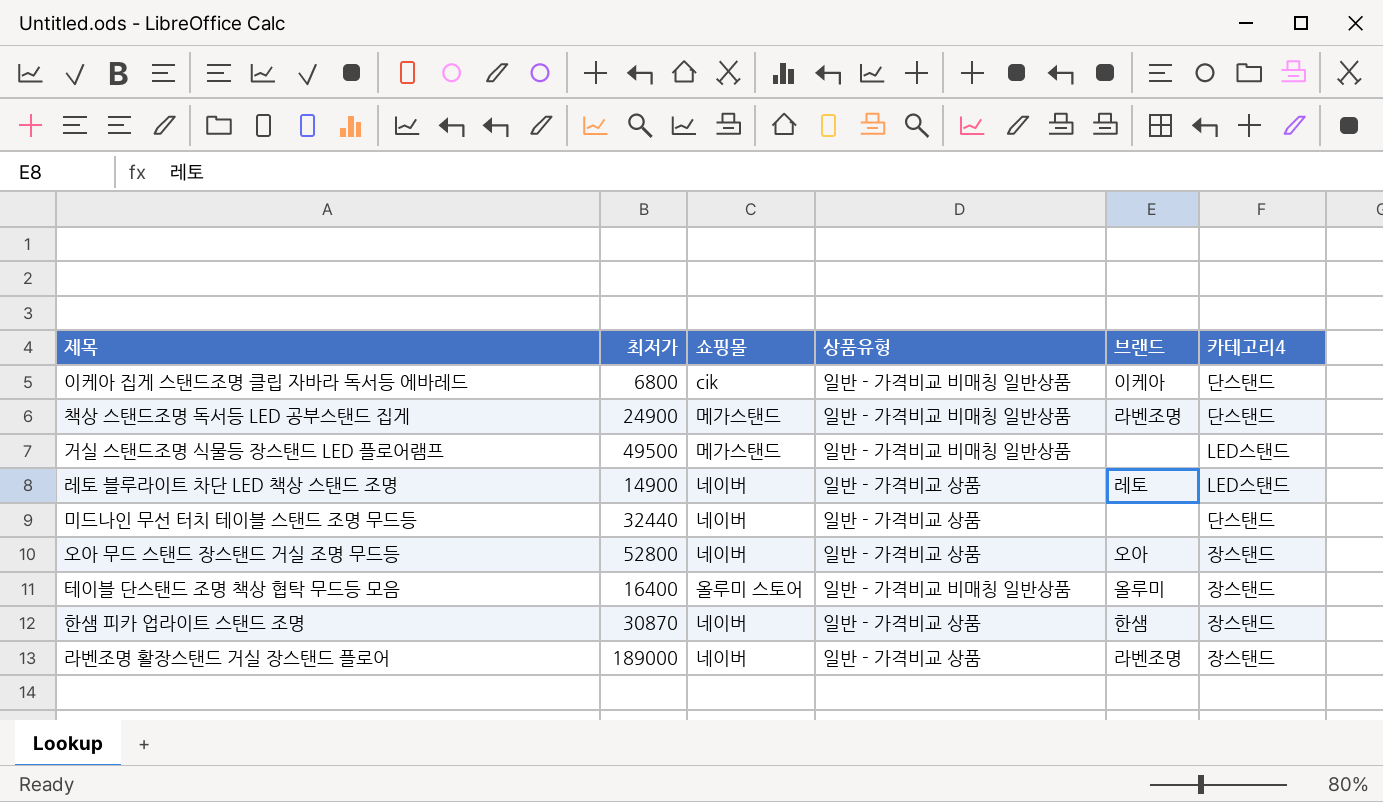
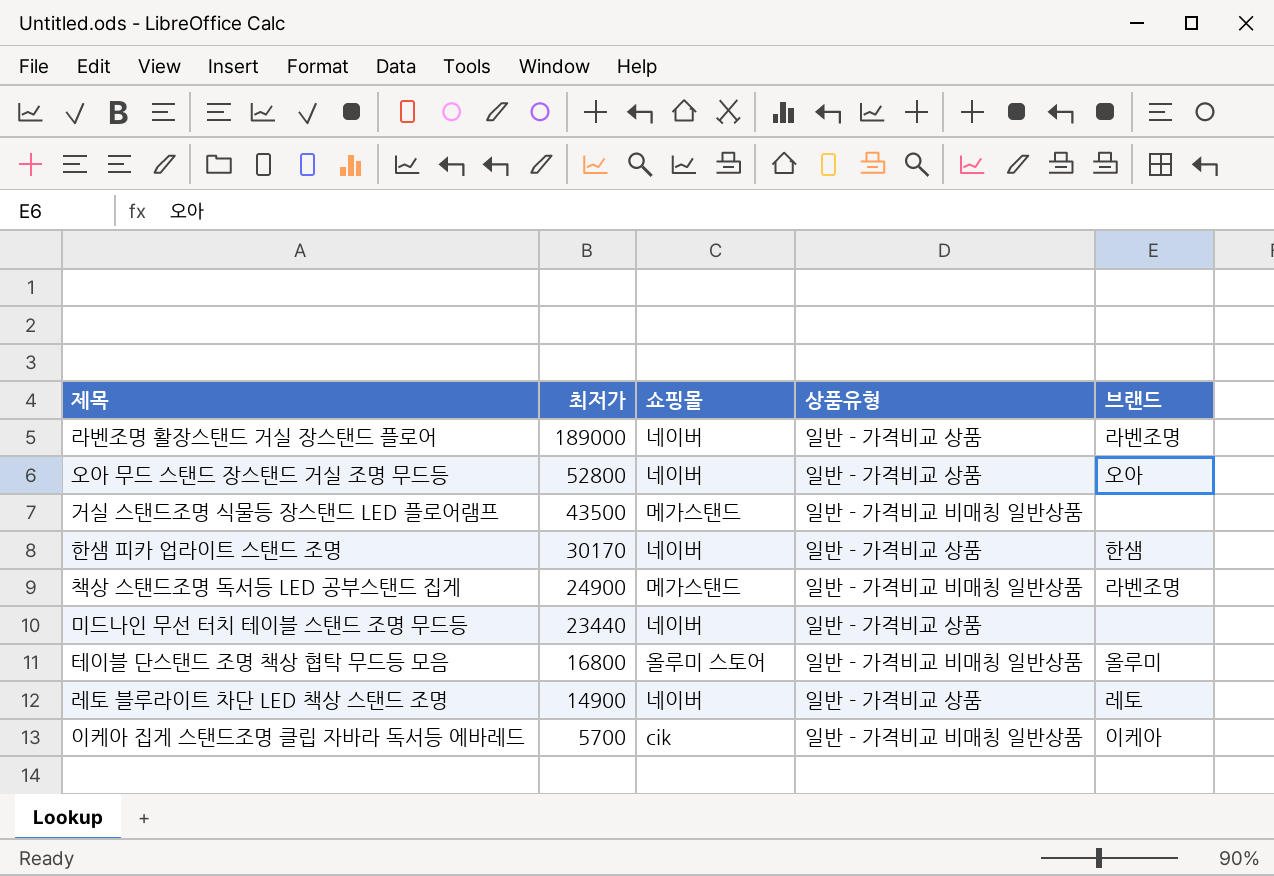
row order: none -> 최저가 descending
column 카테고리4 | position: 6 -> none
거실 스탠드조명 식물등 장스탠드 LED 플로어램프 | 최저가: 49500 -> 43500
한샘 피카 업라이트 스탠드 조명 | 최저가: 30870 -> 30170
미드나인 무선 터치 테이블 스탠드 조명 무드등 | 최저가: 32440 -> 23440
테이블 단스탠드 조명 책상 협탁 무드등 모음 | 최저가: 16400 -> 16800
이케아 집게 스탠드조명 클립 자바라 독서등 에바레드 | 최저가: 6800 -> 5700

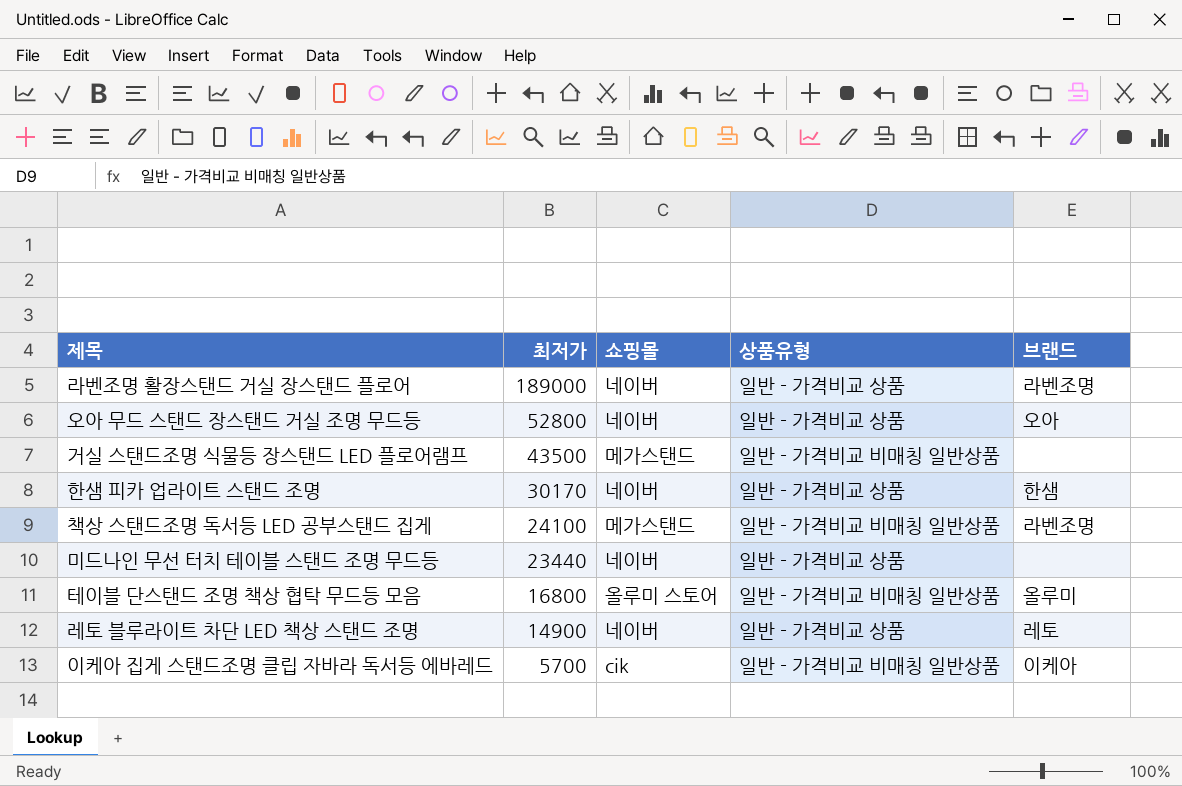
책상 스탠드조명 독서등 LED 공부스탠드 집게 | 최저가: 24900 -> 24100

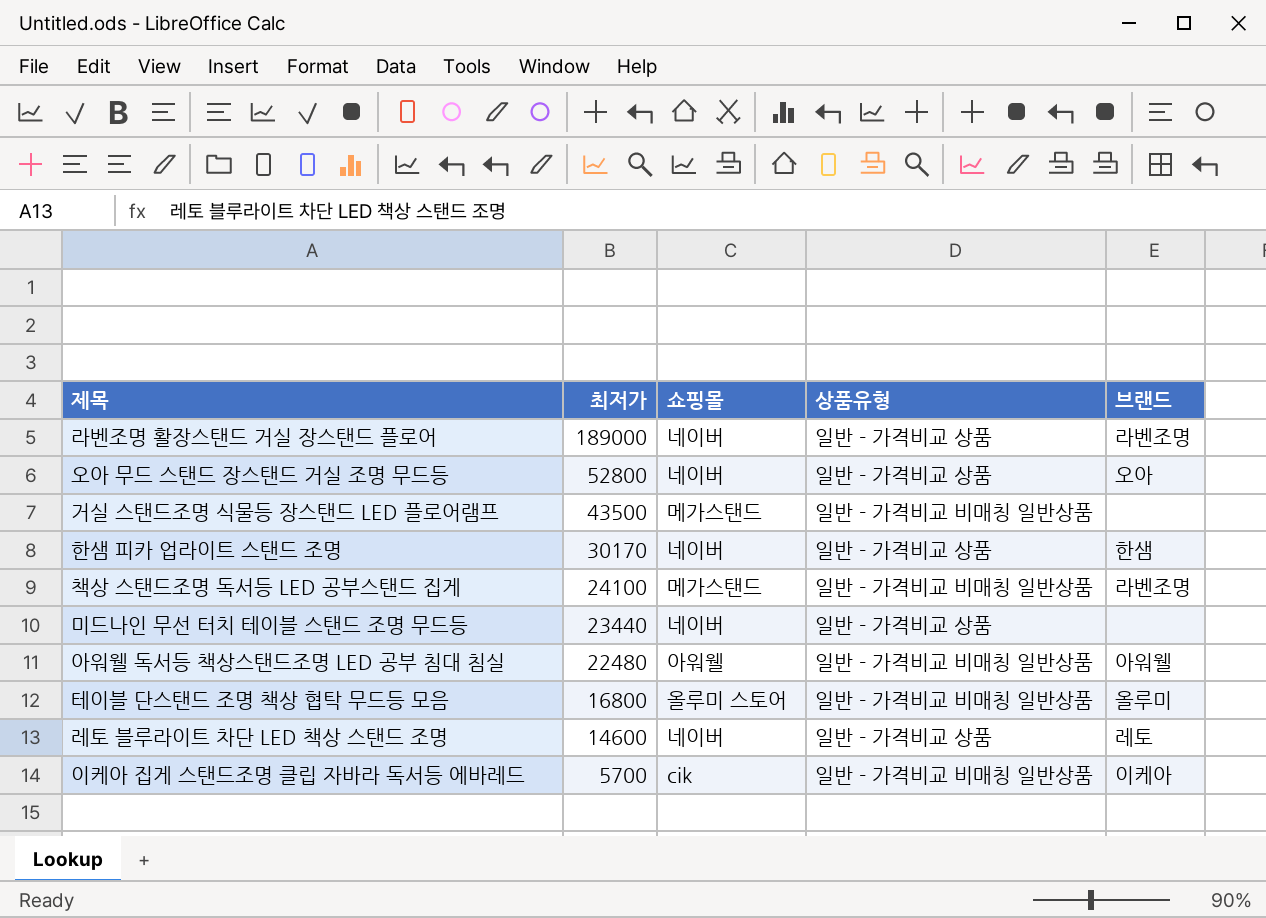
row 아워웰 독서등 책상스탠드조명 LED 공부 침대 침실: none -> 22480 | 아워웰 | 일반 - 가격비교 비매칭 일반상품 | 아워웰
레토 블루라이트 차단 LED 책상 스탠드 조명 | 최저가: 14900 -> 14600

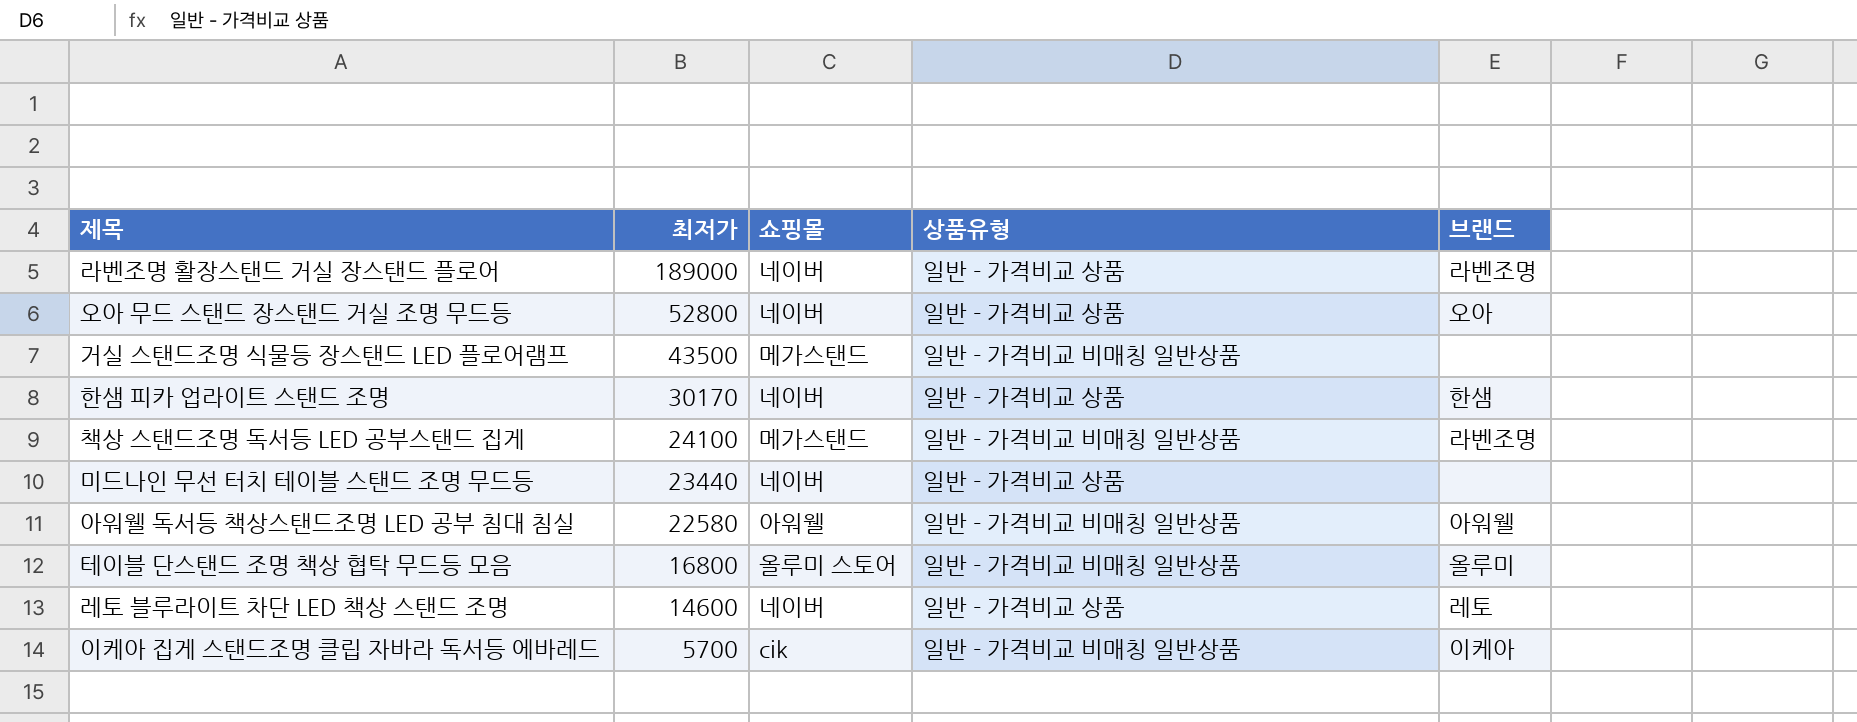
아워웰 독서등 책상스탠드조명 LED 공부 침대 침실 | 최저가: 22480 -> 22580

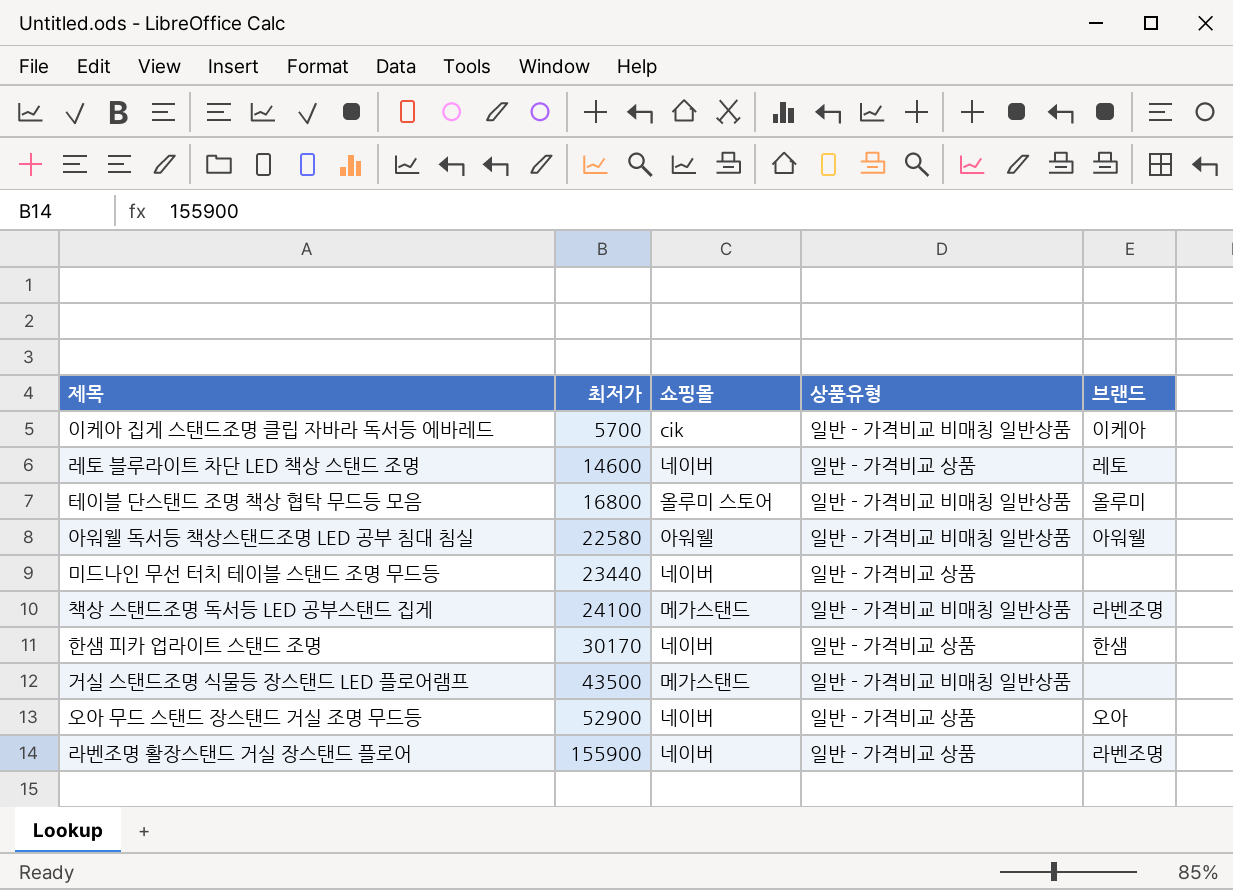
row order: 최저가 descending -> 최저가 ascending
오아 무드 스탠드 장스탠드 거실 조명 무드등 | 최저가: 52800 -> 52900
라벤조명 활장스탠드 거실 장스탠드 플로어 | 최저가: 189000 -> 155900

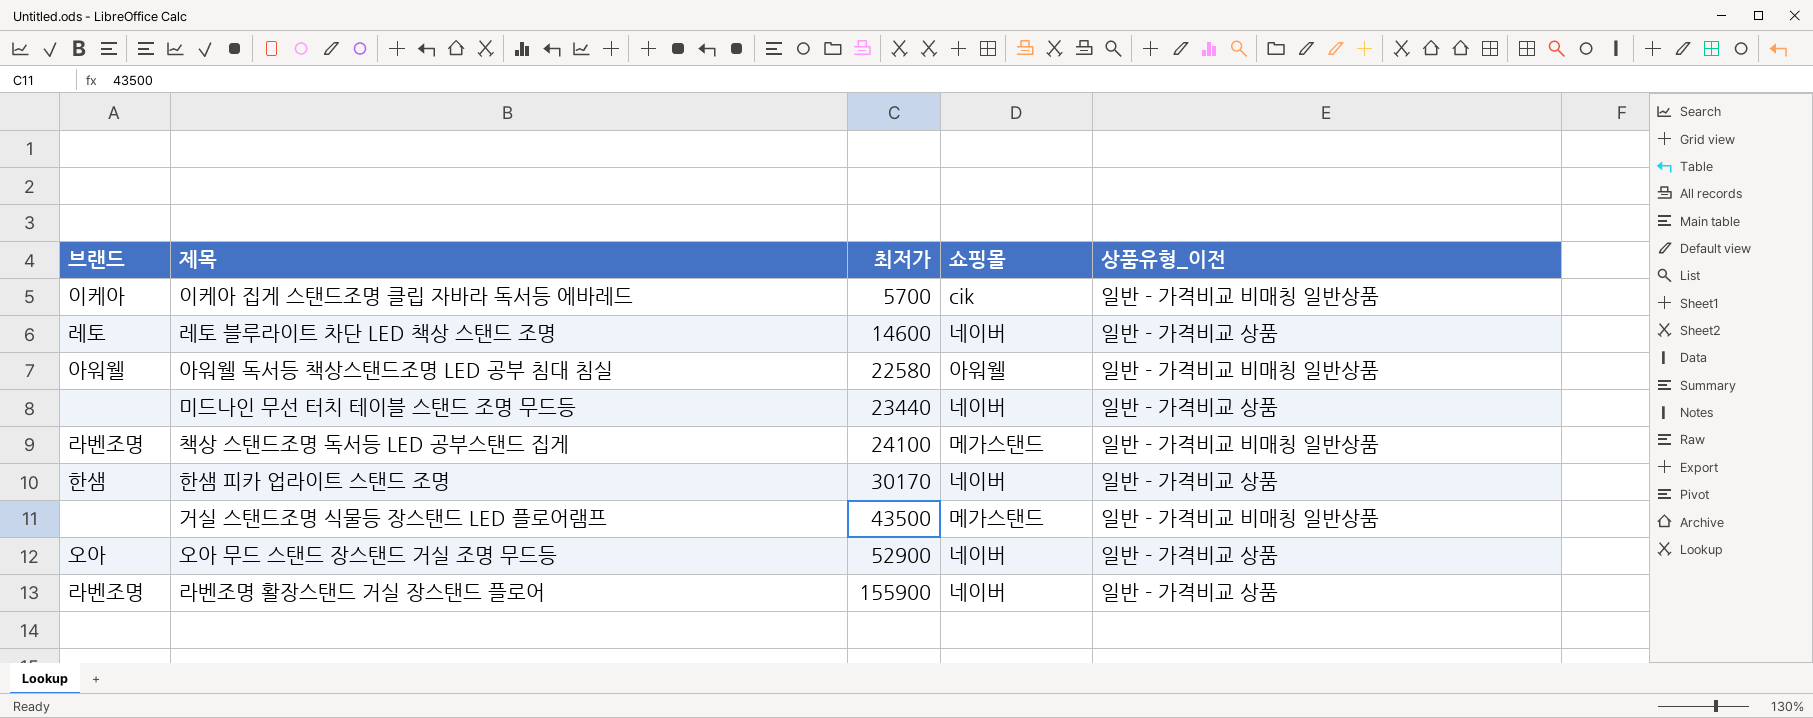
column 브랜드 | position: 5 -> 1
column name: 상품유형 -> 상품유형_이전
row 테이블 단스탠드 조명 책상 협탁 무드등 모음: 16800 | 올루미 스토어 | 일반 - 가격비교 비매칭 일반상품 | 올루미 -> none

